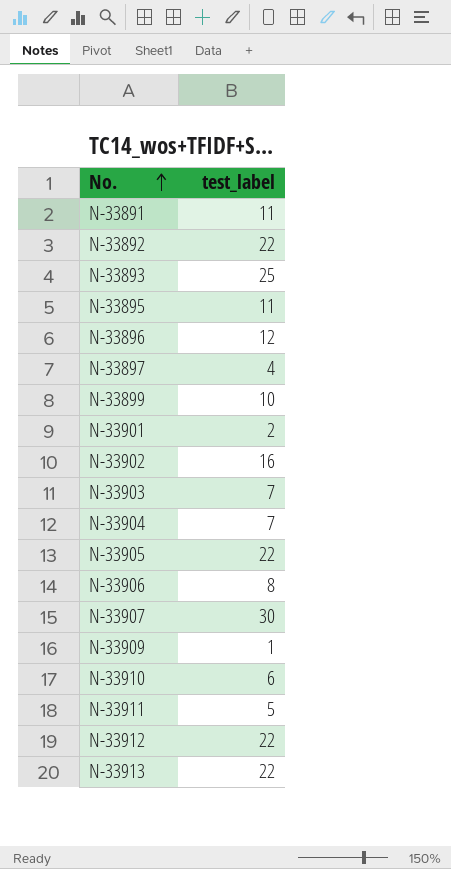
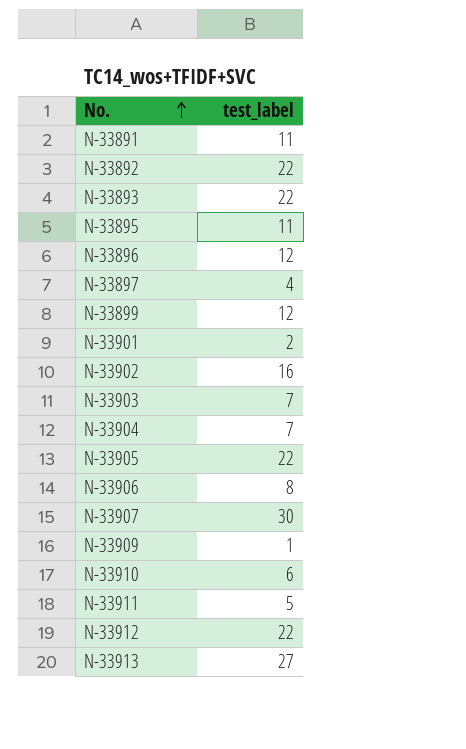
N-33893 | test_label: 25 -> 22
N-33899 | test_label: 10 -> 12
N-33913 | test_label: 22 -> 27

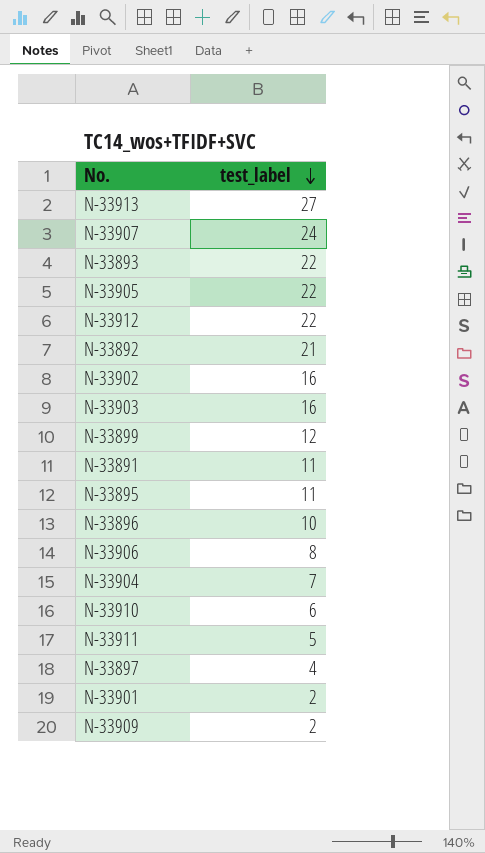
row order: No. ascending -> test_label descending
N-33907 | test_label: 30 -> 24
N-33892 | test_label: 22 -> 21
N-33903 | test_label: 7 -> 16
N-33896 | test_label: 12 -> 10
N-33909 | test_label: 1 -> 2

